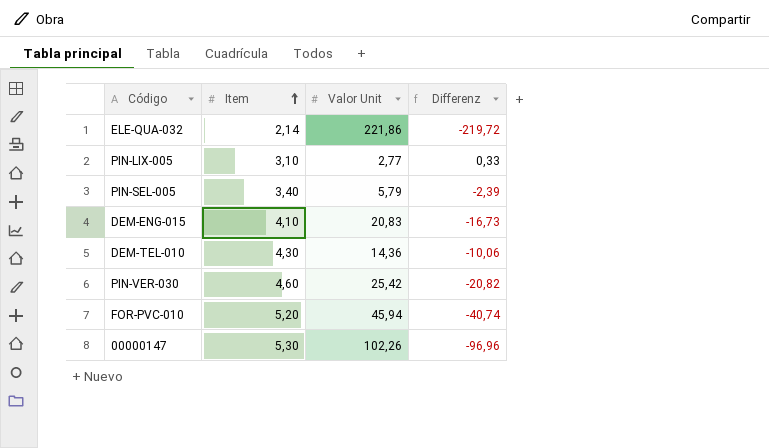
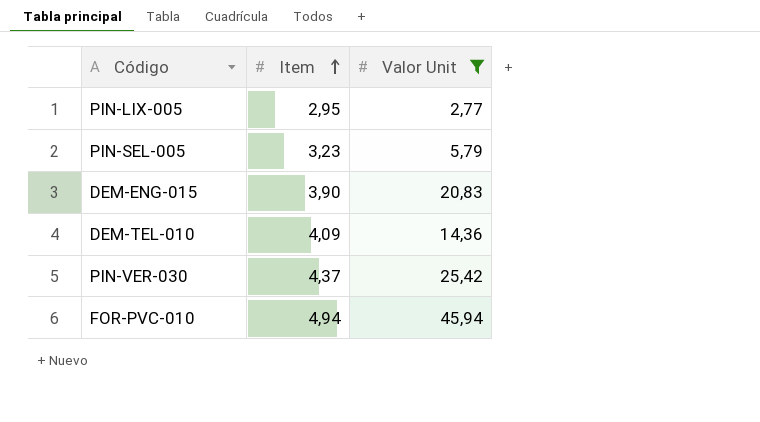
filter: none -> Valor Unit <= 45,94
column Differenz | formula: [Item] - [Valor Unit] -> none
PIN-LIX-005 | Item: 3,10 -> 2,95
PIN-SEL-005 | Item: 3,40 -> 3,23
DEM-ENG-015 | Item: 4,10 -> 3,90
DEM-TEL-010 | Item: 4,30 -> 4,09
PIN-VER-030 | Item: 4,60 -> 4,37
FOR-PVC-010 | Item: 5,20 -> 4,94

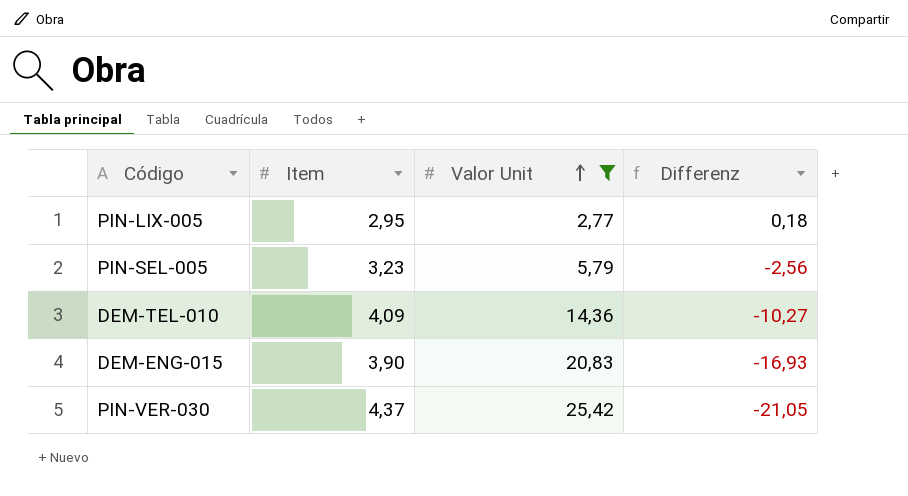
row order: Item ascending -> Valor Unit ascending
column Differenz | formula: none -> [Item] - [Valor Unit]
row FOR-PVC-010: 4,94 | 45,94 -> none

